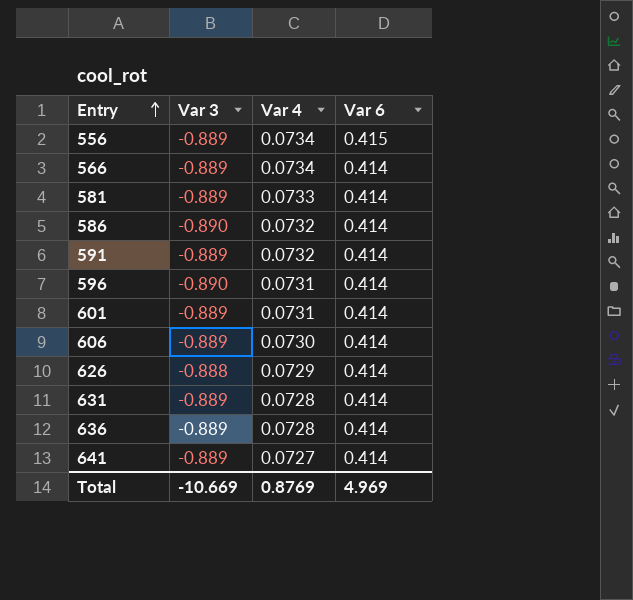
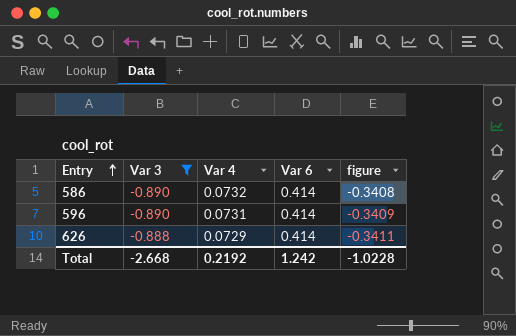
filter: none -> Var 3 != -0.889
column figure | formula: none -> [Var 4] - [Var 6]
Total | Var 3: -10.669 -> -2.668
Total | Var 4: 0.8769 -> 0.2192
Total | Var 6: 4.969 -> 1.242

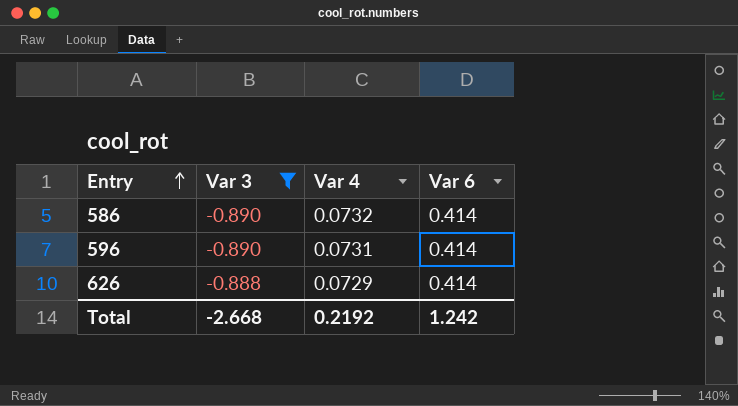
column figure | formula: [Var 4] - [Var 6] -> none

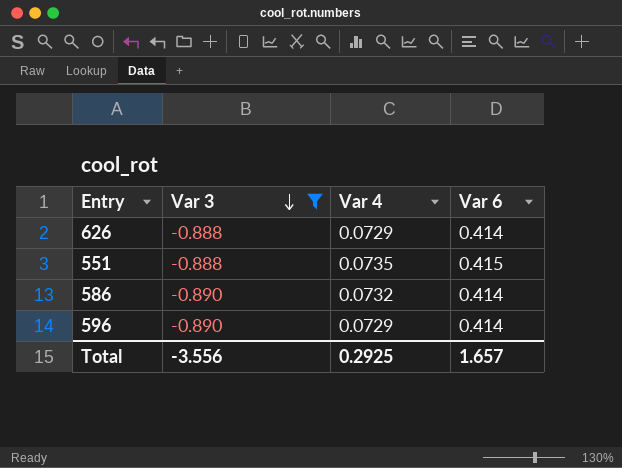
row order: Entry ascending -> Var 3 descending
row 551: none -> -0.888 | 0.0735 | 0.415
596 | Var 4: 0.0731 -> 0.0729
Total | Var 3: -2.668 -> -3.556
Total | Var 4: 0.2192 -> 0.2925
Total | Var 6: 1.242 -> 1.657

